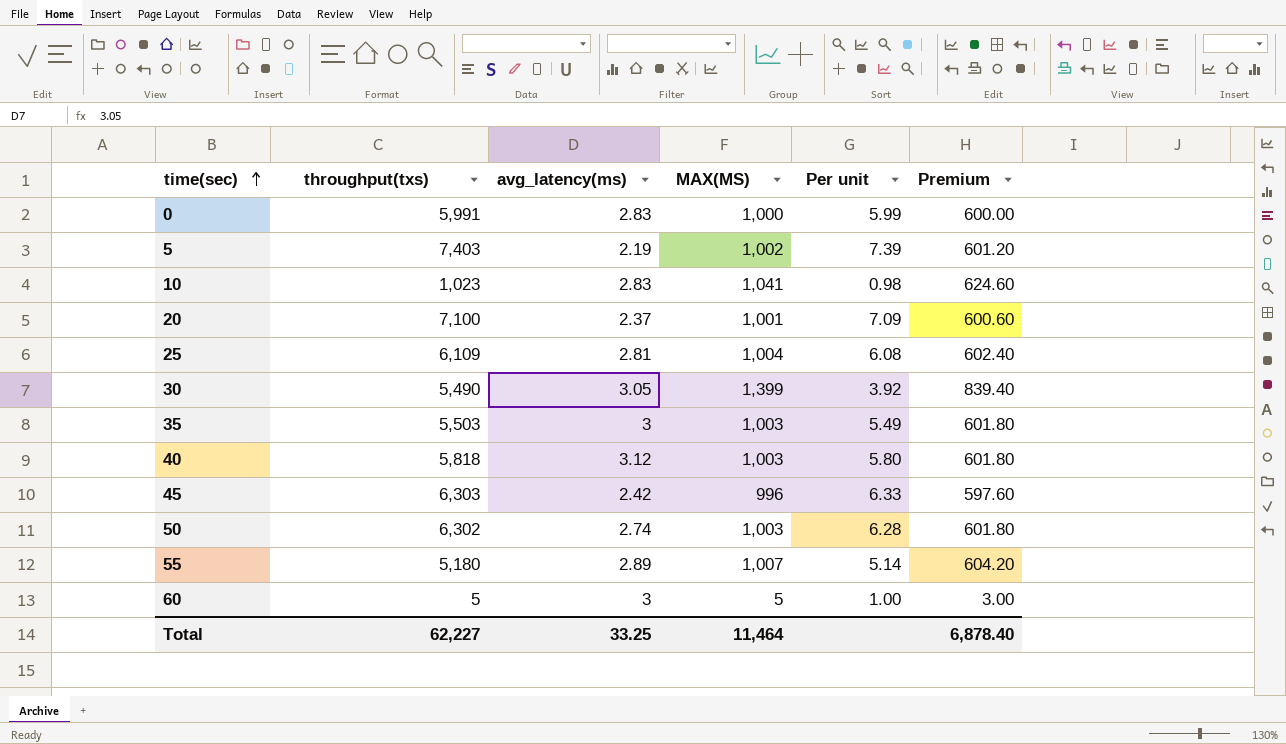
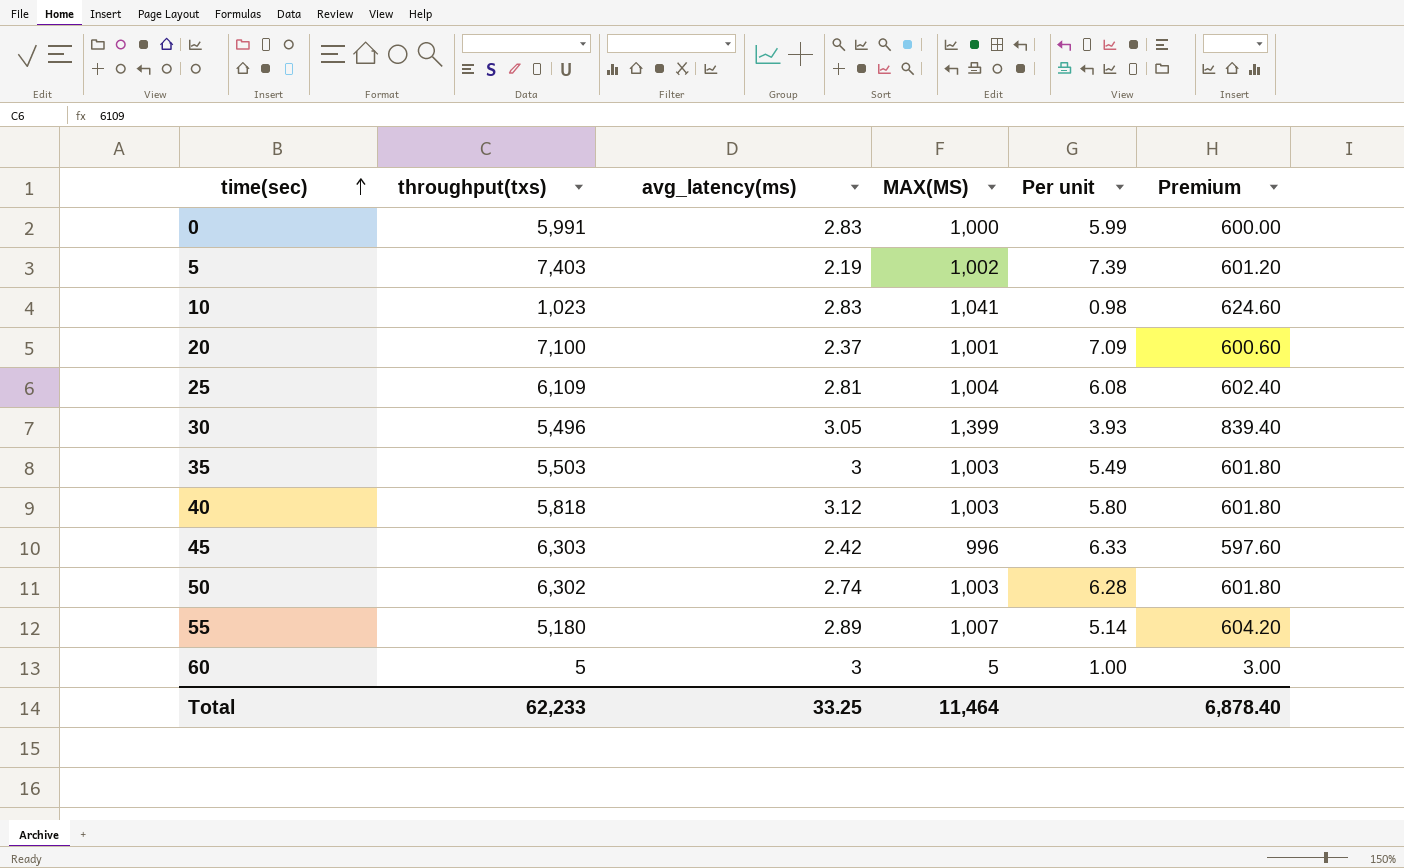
30 | throughput(txs): 5,490 -> 5,496
30 | Per unit: 3.92 -> 3.93
Total | throughput(txs): 62,227 -> 62,233

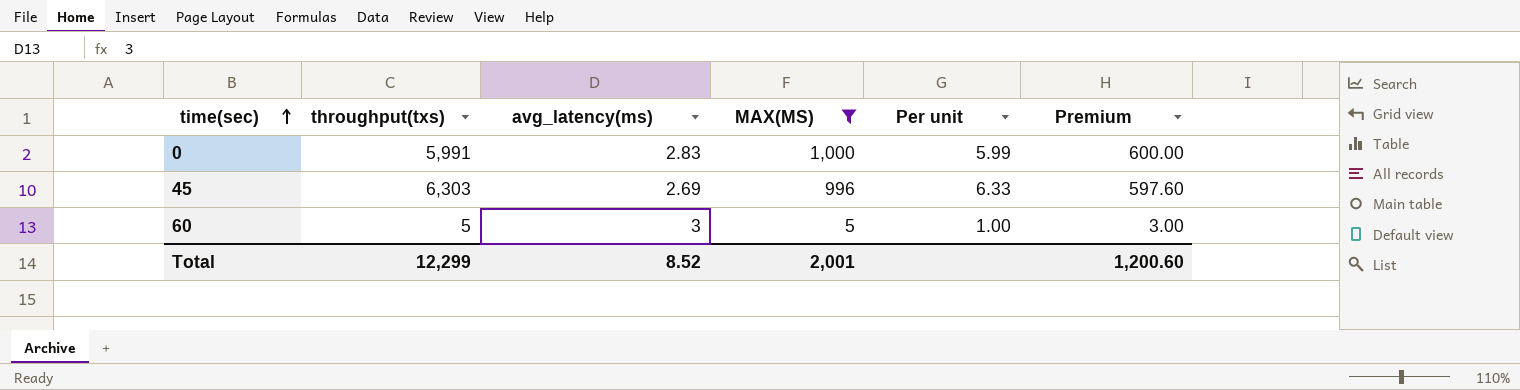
filter: none -> MAX(MS) <= 1,000
45 | avg_latency(ms): 2.42 -> 2.69
Total | throughput(txs): 62,233 -> 12,299
Total | avg_latency(ms): 33.25 -> 8.52
Total | MAX(MS): 11,464 -> 2,001
Total | Premium: 6,878.40 -> 1,200.60

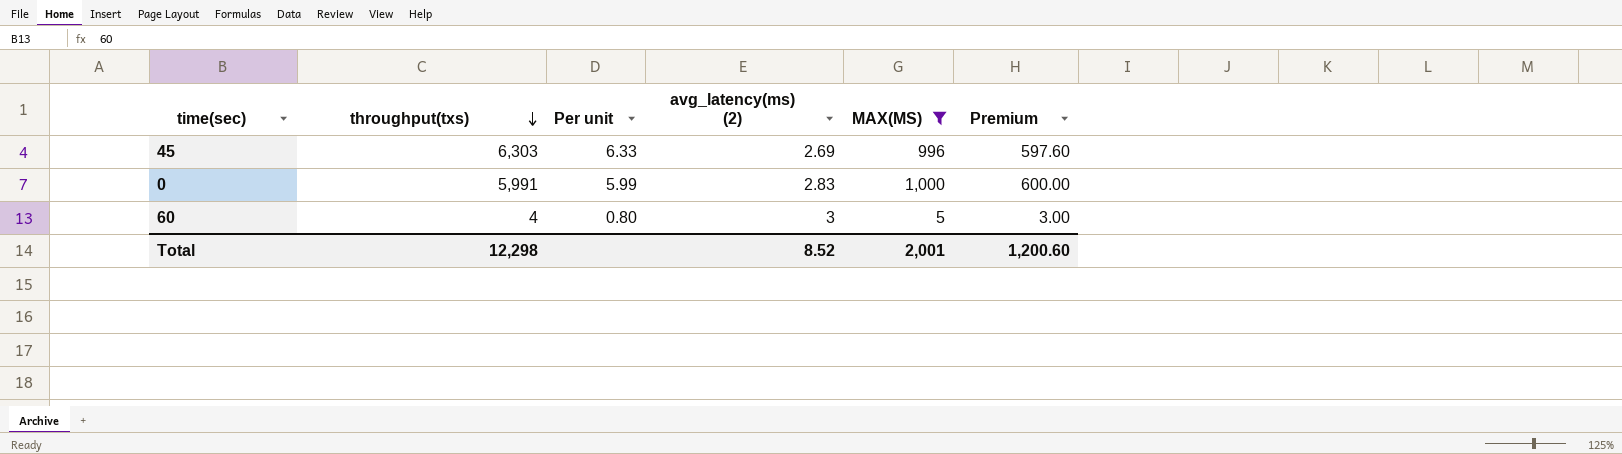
row order: time(sec) ascending -> throughput(txs) descending
column Per unit | position: 5 -> 3
column name: avg_latency(ms) -> avg_latency(ms) (2)
60 | throughput(txs): 5 -> 4
60 | Per unit: 1.00 -> 0.80
Total | throughput(txs): 12,299 -> 12,298

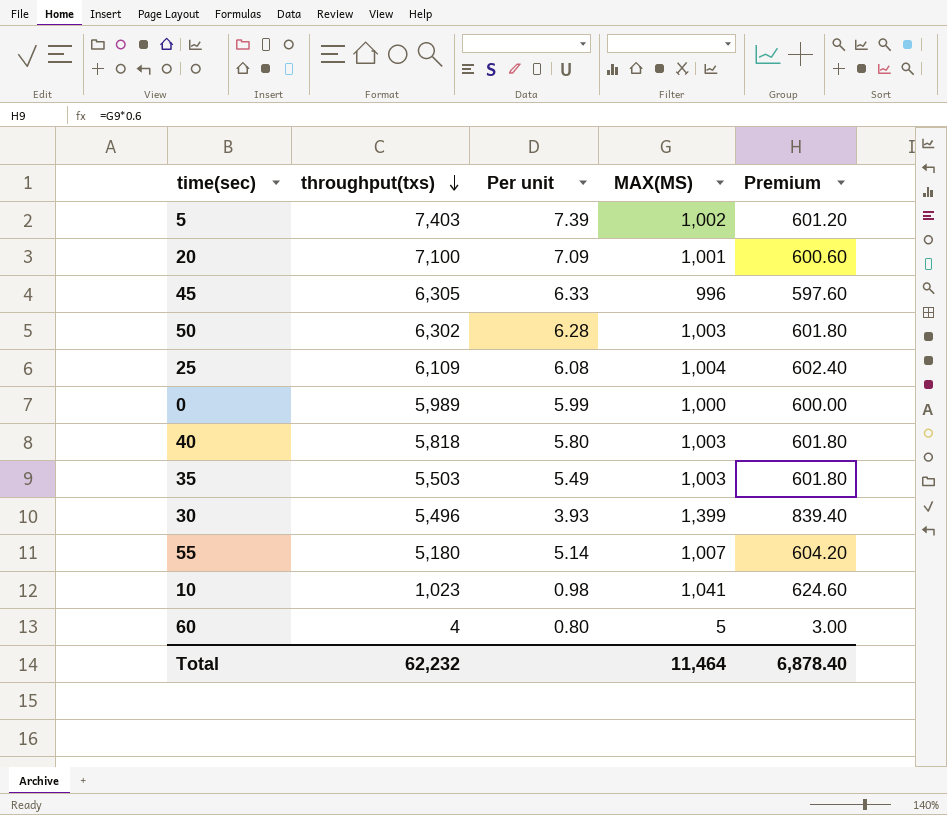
filter: MAX(MS) <= 1,000 -> none
column avg_latency(ms) (2) | position: 4 -> none
45 | throughput(txs): 6,303 -> 6,305
0 | throughput(txs): 5,991 -> 5,989
Total | throughput(txs): 12,298 -> 62,232
Total | MAX(MS): 2,001 -> 11,464
Total | Premium: 1,200.60 -> 6,878.40

